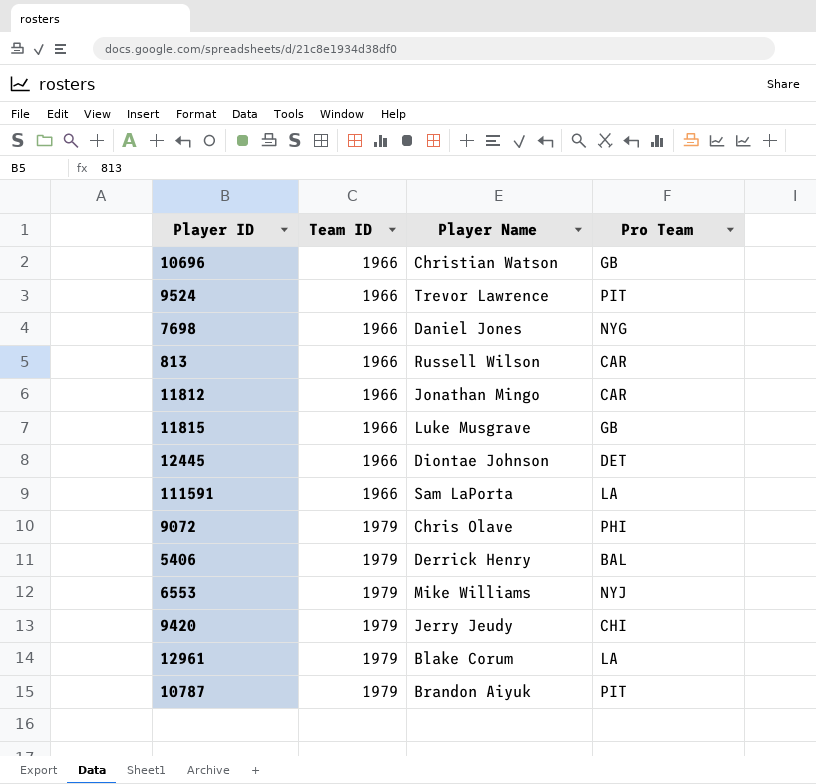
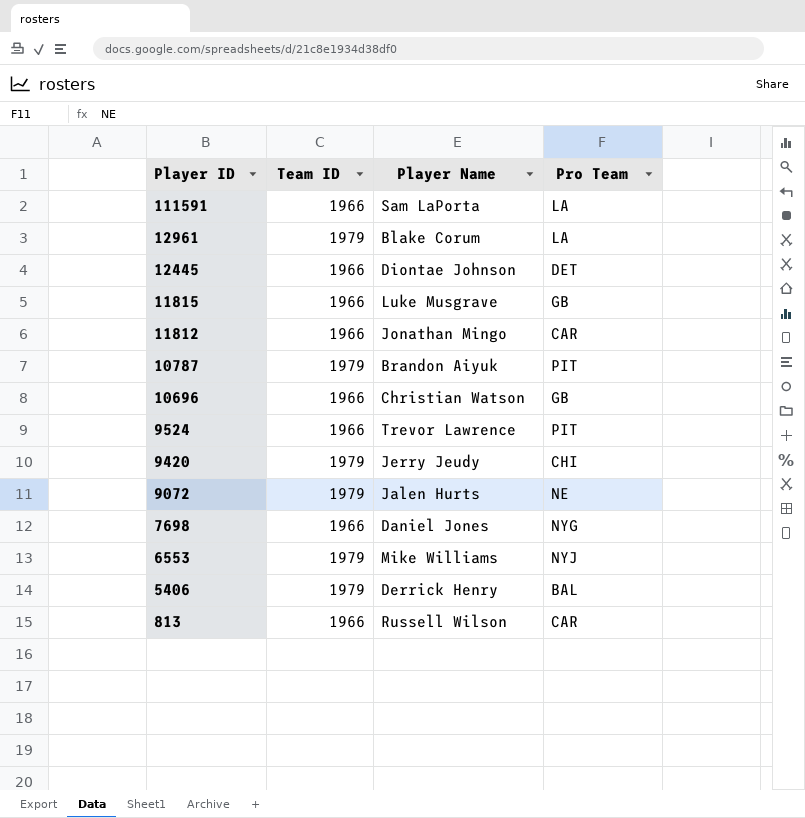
row order: Team ID ascending -> Player ID descending
9072 | Player Name: Chris Olave -> Jalen Hurts
9072 | Pro Team: PHI -> NE

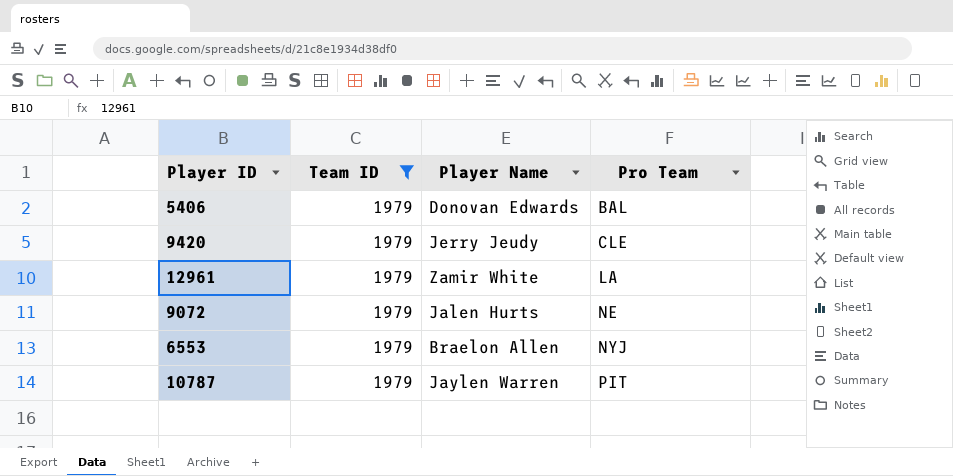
filter: none -> Team ID = 1979
row order: Player ID descending -> Pro Team ascending
5406 | Player Name: Derrick Henry -> Donovan Edwards
9420 | Pro Team: CHI -> CLE
12961 | Player Name: Blake Corum -> Zamir White
6553 | Player Name: Mike Williams -> Braelon Allen
10787 | Player Name: Brandon Aiyuk -> Jaylen Warren

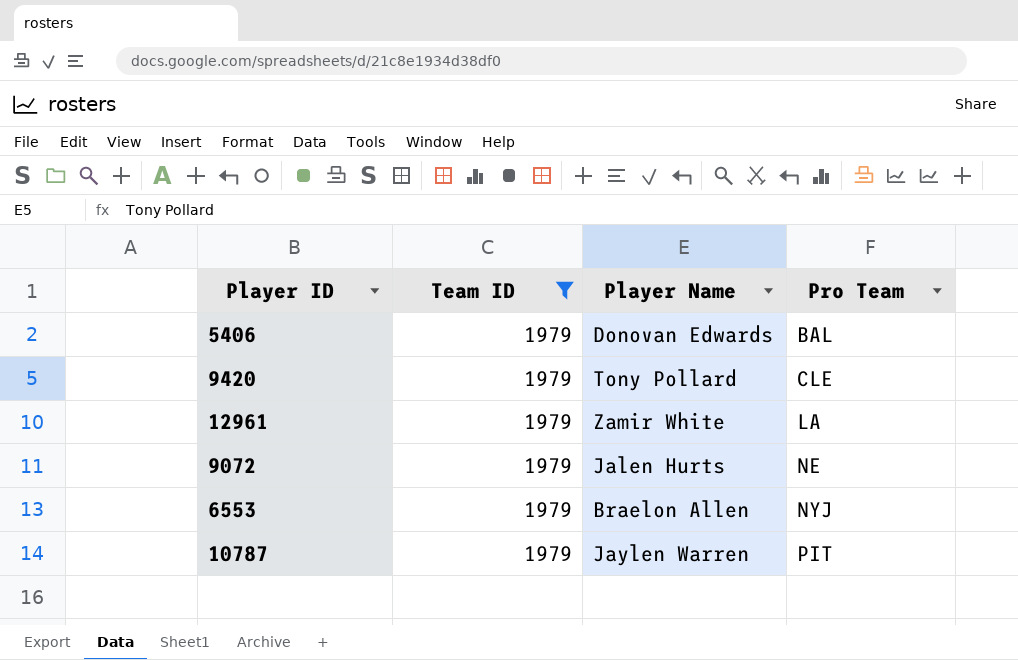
9420 | Player Name: Jerry Jeudy -> Tony Pollard

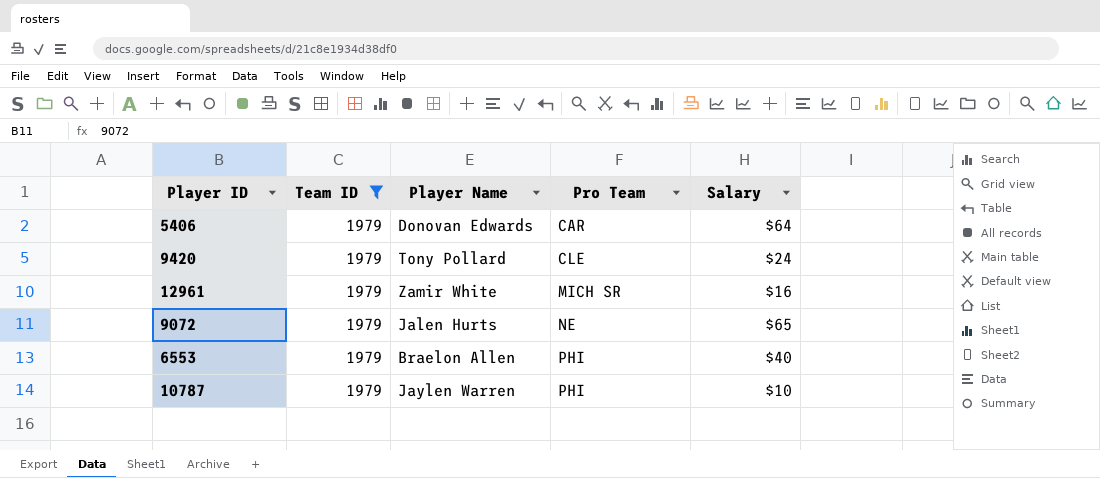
column Salary | position: none -> 5
5406 | Pro Team: BAL -> CAR
12961 | Pro Team: LA -> MICH SR
6553 | Pro Team: NYJ -> PHI
10787 | Pro Team: PIT -> PHI

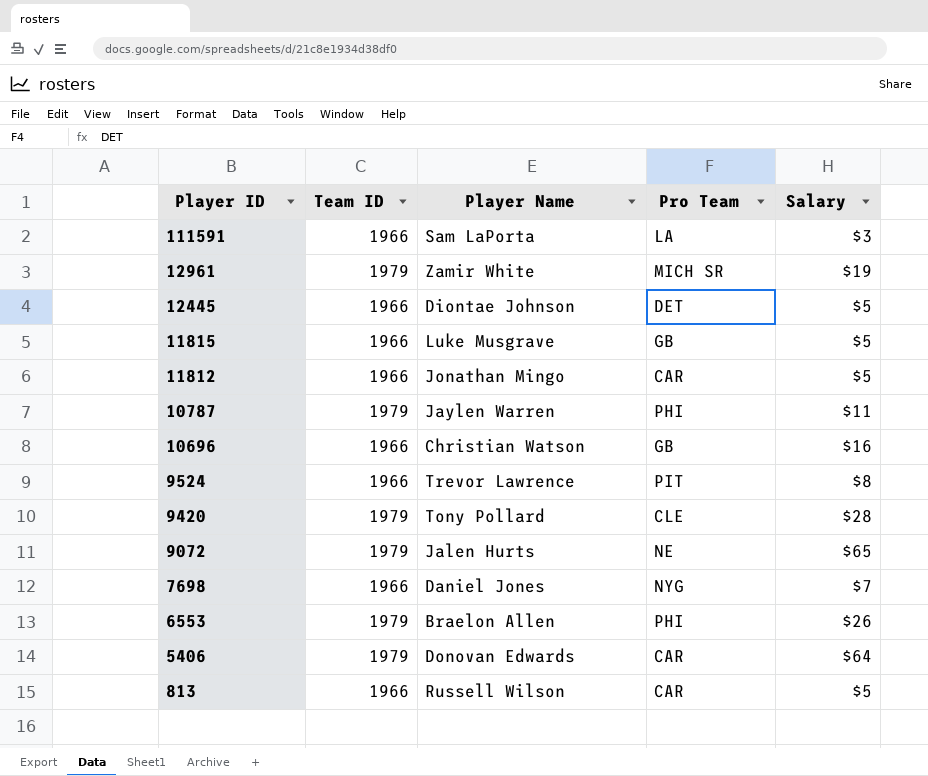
filter: Team ID = 1979 -> none
row order: Pro Team ascending -> Player ID descending
12961 | Salary: $16 -> $19
10787 | Salary: $10 -> $11
9420 | Salary: $24 -> $28
6553 | Salary: $40 -> $26

